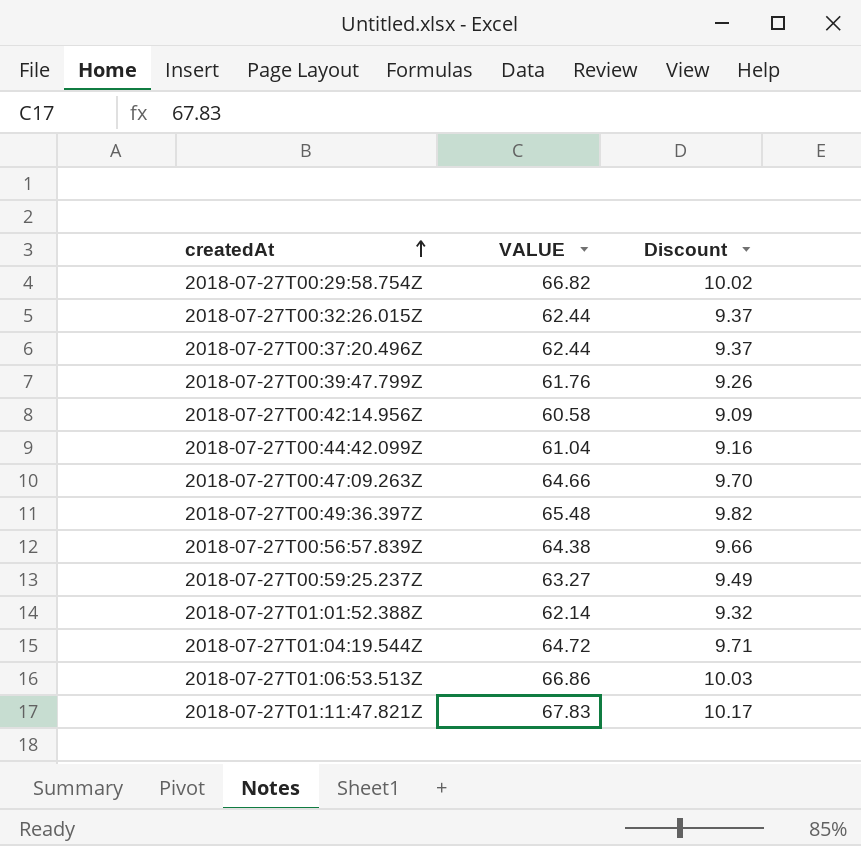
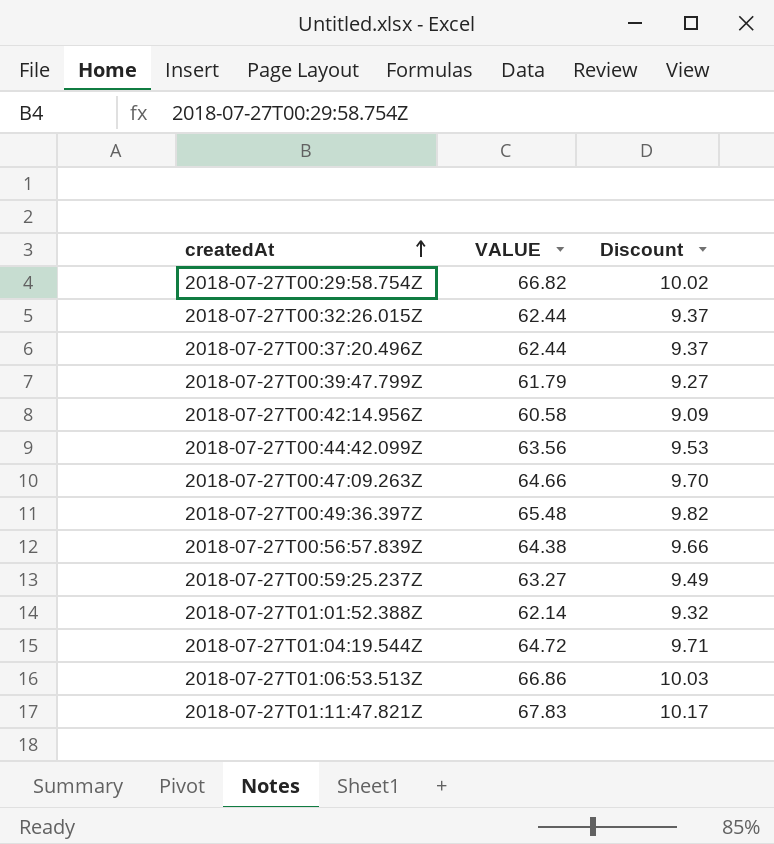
2018-07-27T00:39:47.799Z | VALUE: 61.76 -> 61.79
2018-07-27T00:39:47.799Z | Discount: 9.26 -> 9.27
2018-07-27T00:44:42.099Z | VALUE: 61.04 -> 63.56
2018-07-27T00:44:42.099Z | Discount: 9.16 -> 9.53

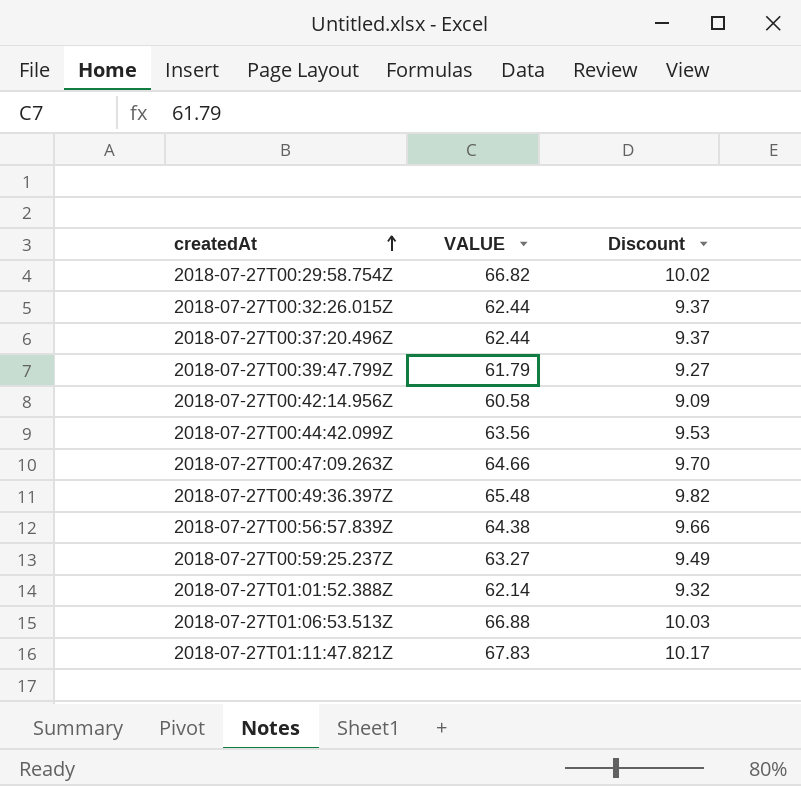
row 2018-07-27T01:04:19.544Z: 64.72 | 9.71 -> none
2018-07-27T01:06:53.513Z | VALUE: 66.86 -> 66.88

